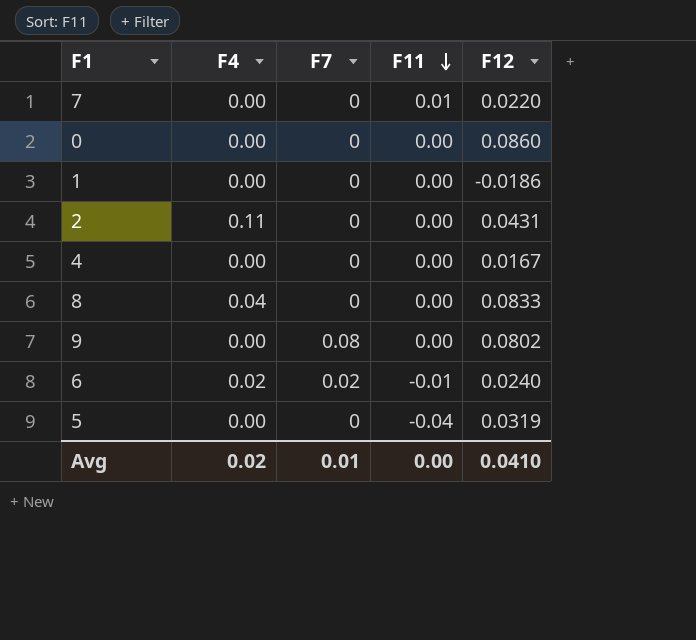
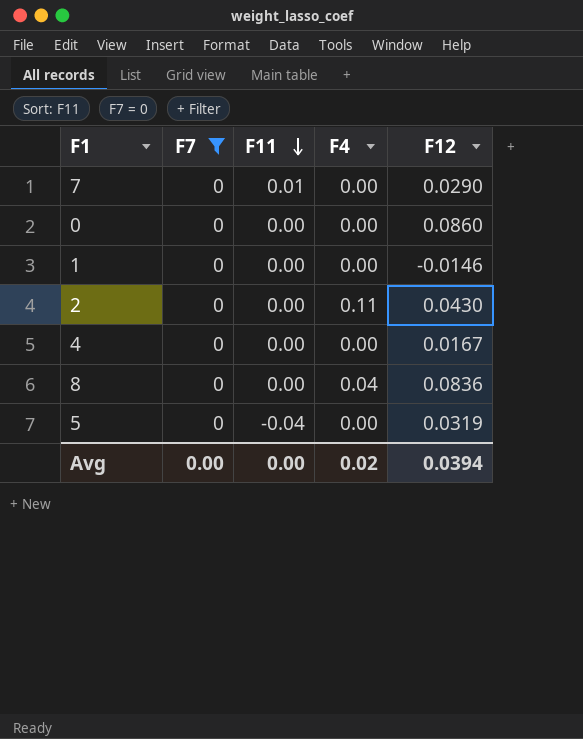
filter: none -> F7 = 0
column F4 | position: 2 -> 4
7 | F12: 0.0220 -> 0.0290
1 | F12: -0.0186 -> -0.0146
2 | F12: 0.0431 -> 0.0430
8 | F12: 0.0833 -> 0.0836
Avg | F7: 0.01 -> 0.00
Avg | F12: 0.0410 -> 0.0394

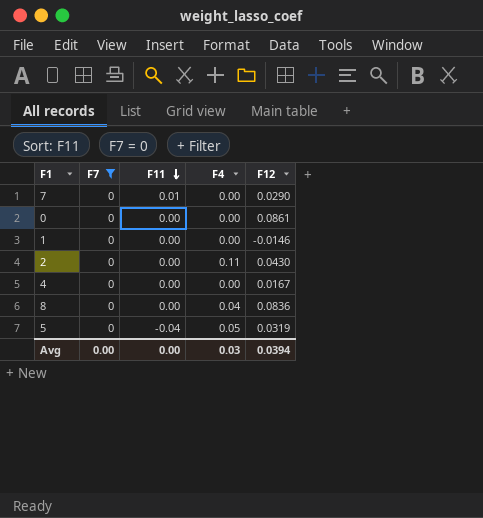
0 | F12: 0.0860 -> 0.0861
5 | F4: 0.00 -> 0.05
Avg | F4: 0.02 -> 0.03

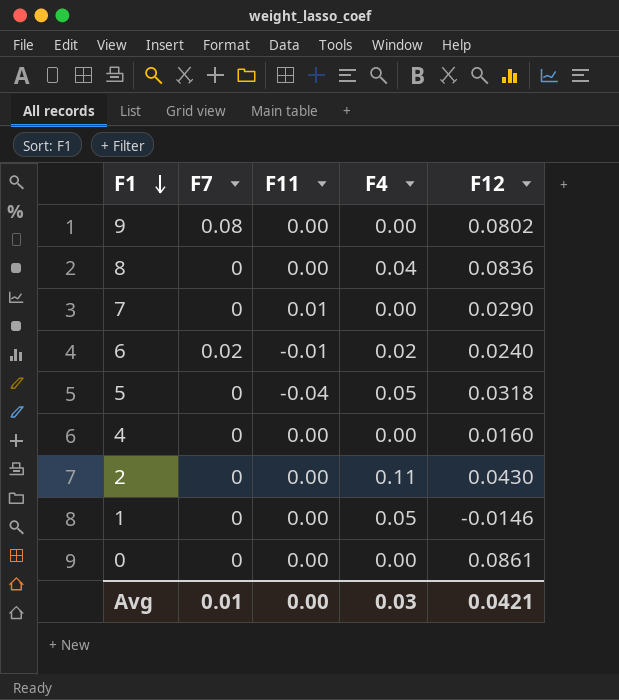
filter: F7 = 0 -> none
row order: F11 descending -> F1 descending
5 | F12: 0.0319 -> 0.0318
4 | F12: 0.0167 -> 0.0160
1 | F4: 0.00 -> 0.05
Avg | F7: 0.00 -> 0.01
Avg | F12: 0.0394 -> 0.0421

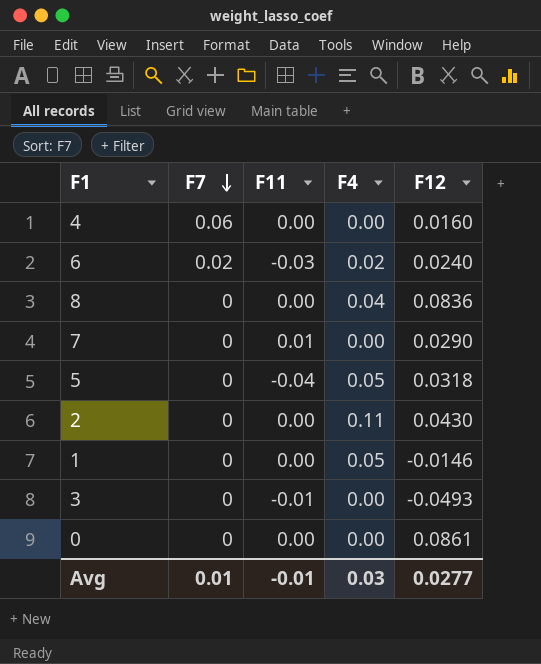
row order: F1 descending -> F7 descending
row 9: 0.08 | 0.00 | 0.00 | 0.0802 -> none
4 | F7: 0 -> 0.06
6 | F11: -0.01 -> -0.03
row 3: none -> 0 | -0.01 | 0.00 | -0.0493
Avg | F11: 0.00 -> -0.01
Avg | F12: 0.0421 -> 0.0277

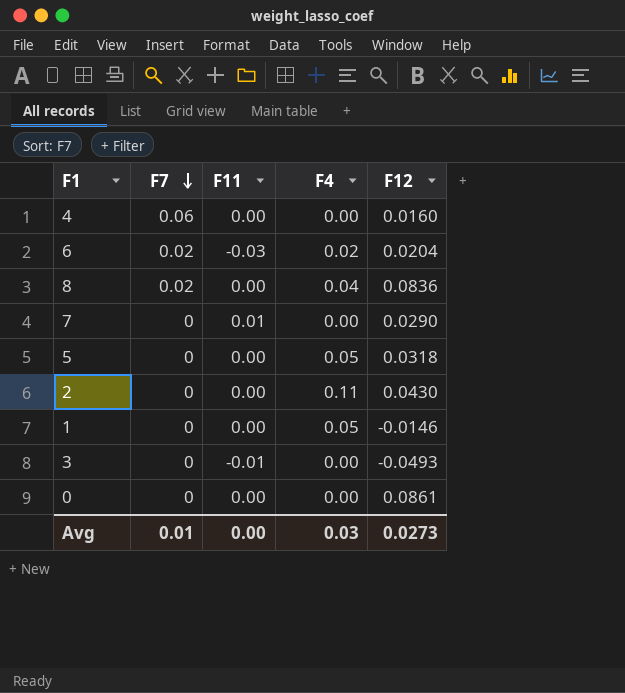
6 | F12: 0.0240 -> 0.0204
8 | F7: 0 -> 0.02
5 | F11: -0.04 -> 0.00
Avg | F11: -0.01 -> 0.00
Avg | F12: 0.0277 -> 0.0273

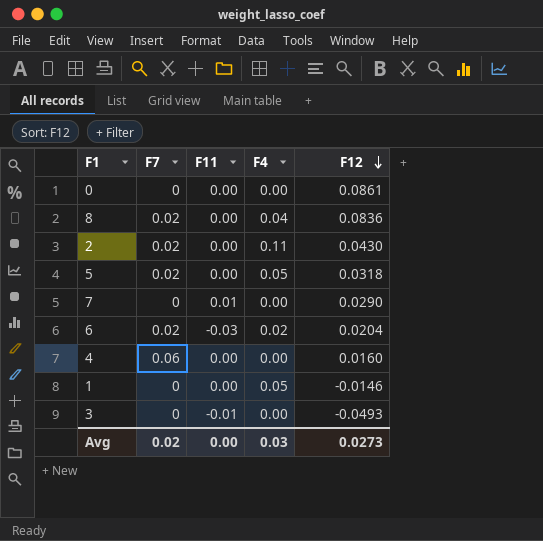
row order: F7 descending -> F12 descending
2 | F7: 0 -> 0.02
5 | F7: 0 -> 0.02
Avg | F7: 0.01 -> 0.02

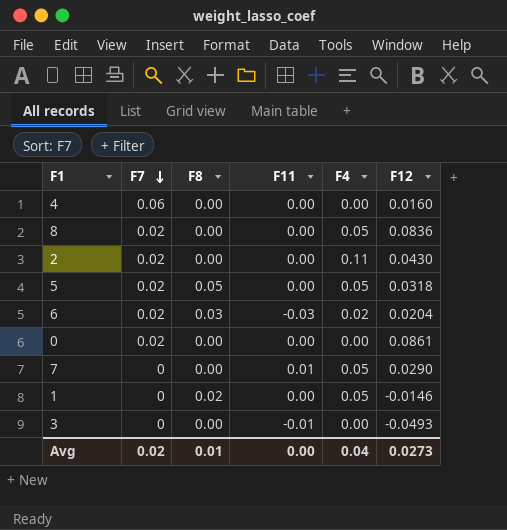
row order: F12 descending -> F7 descending
column F8 | position: none -> 3
8 | F4: 0.04 -> 0.05
0 | F7: 0 -> 0.02
7 | F4: 0.00 -> 0.05
Avg | F4: 0.03 -> 0.04

